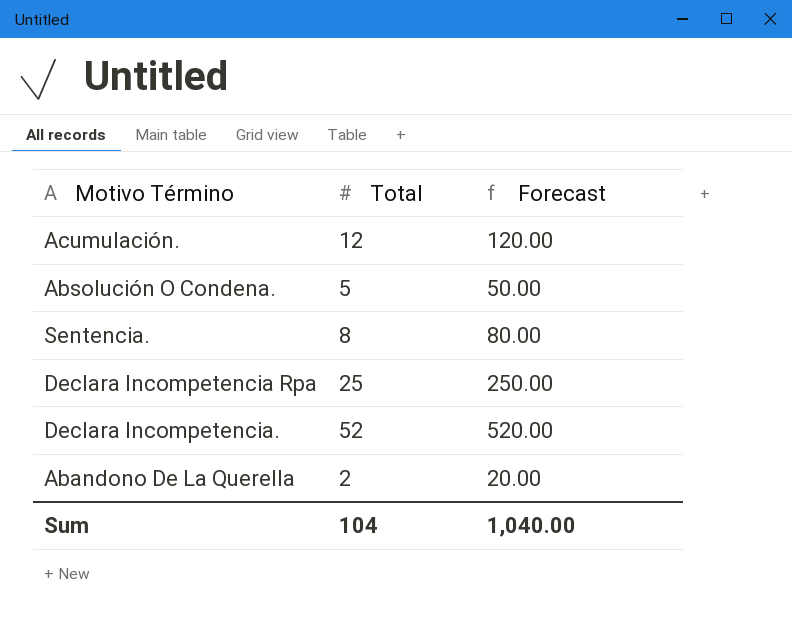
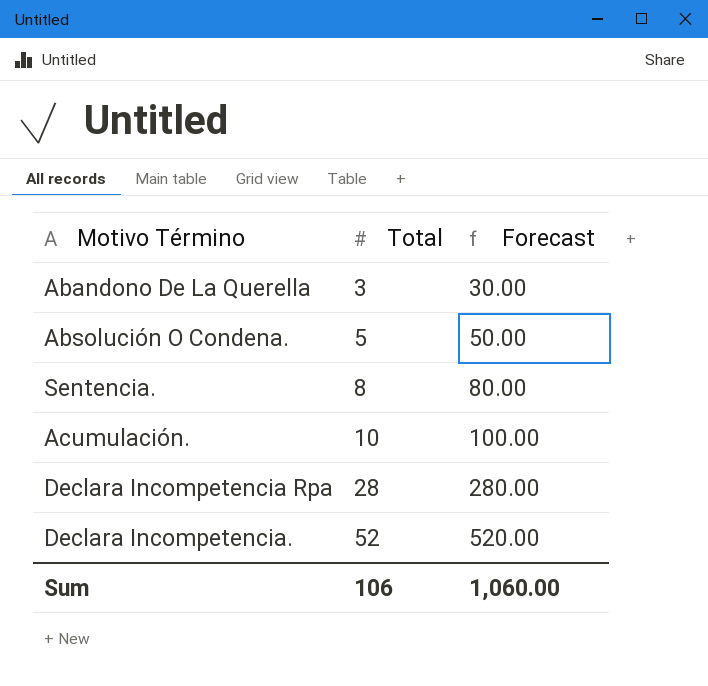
row order: none -> Total ascending
Abandono De La Querella | Total: 2 -> 3
Abandono De La Querella | Forecast: 20.00 -> 30.00
Acumulación. | Total: 12 -> 10
Acumulación. | Forecast: 120.00 -> 100.00
Declara Incompetencia Rpa | Total: 25 -> 28
Declara Incompetencia Rpa | Forecast: 250.00 -> 280.00
Sum | Total: 104 -> 106
Sum | Forecast: 1,040.00 -> 1,060.00

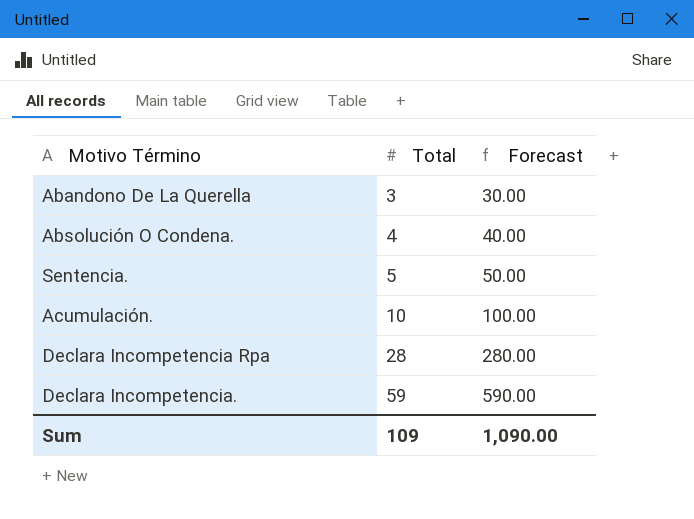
Absolución O Condena. | Total: 5 -> 4
Absolución O Condena. | Forecast: 50.00 -> 40.00
Sentencia. | Total: 8 -> 5
Sentencia. | Forecast: 80.00 -> 50.00
Declara Incompetencia. | Total: 52 -> 59
Declara Incompetencia. | Forecast: 520.00 -> 590.00
Sum | Total: 106 -> 109
Sum | Forecast: 1,060.00 -> 1,090.00

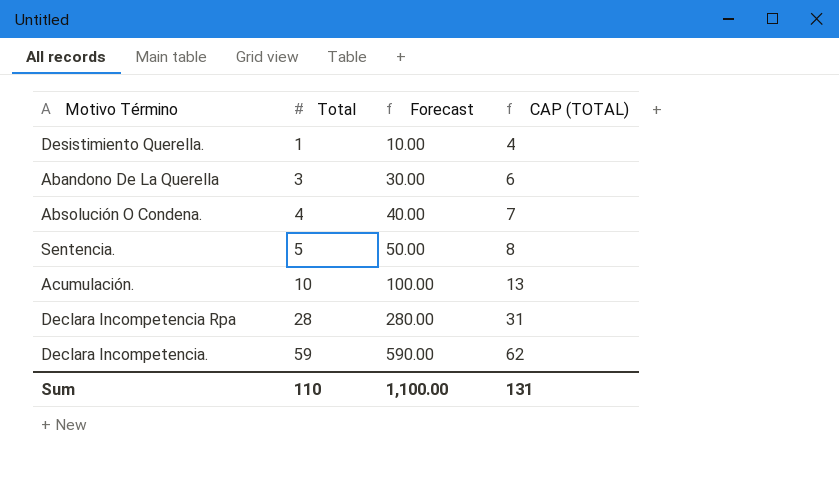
column CAP (TOTAL) | formula: none -> [Total] + 3
row Desistimiento Querella.: none -> 1 | 10.00 | 4
Sum | Total: 109 -> 110
Sum | Forecast: 1,090.00 -> 1,100.00

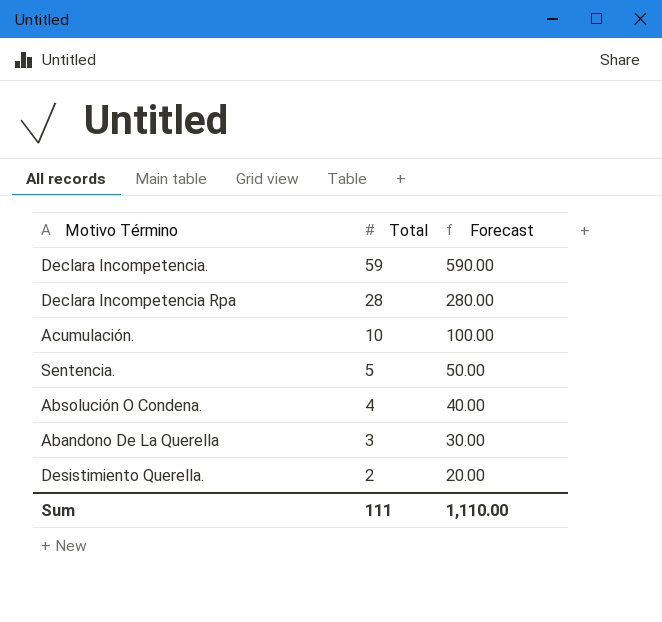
row order: Total ascending -> Total descending
column CAP (TOTAL) | formula: [Total] + 3 -> none
Desistimiento Querella. | Total: 1 -> 2
Desistimiento Querella. | Forecast: 10.00 -> 20.00
Sum | Total: 110 -> 111
Sum | Forecast: 1,100.00 -> 1,110.00

